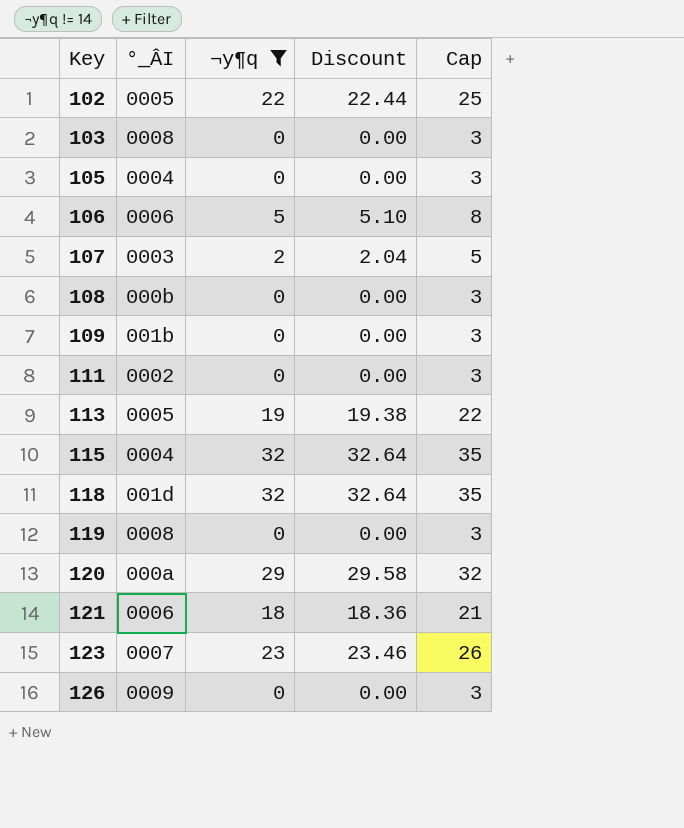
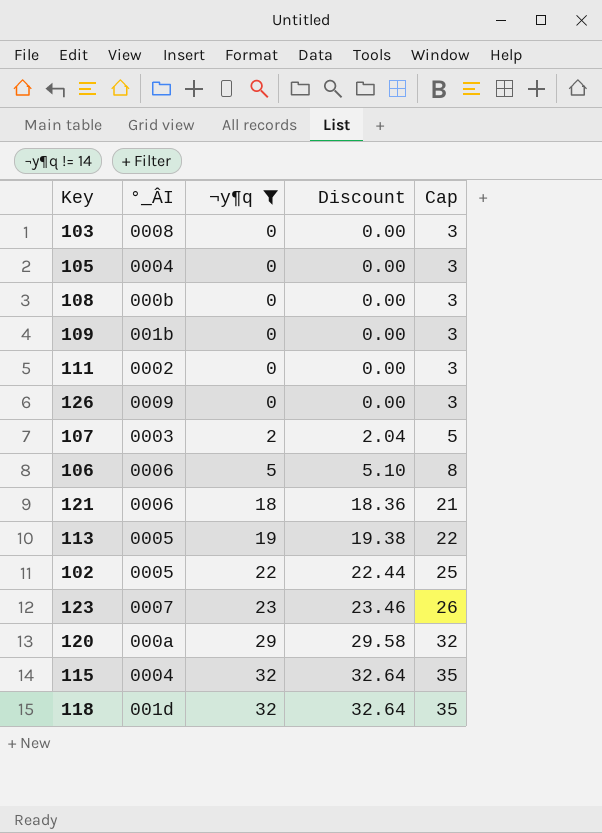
row order: Key ascending -> ¬y¶q ascending
row 119: 0008 | 0 | 0.00 | 3 -> none

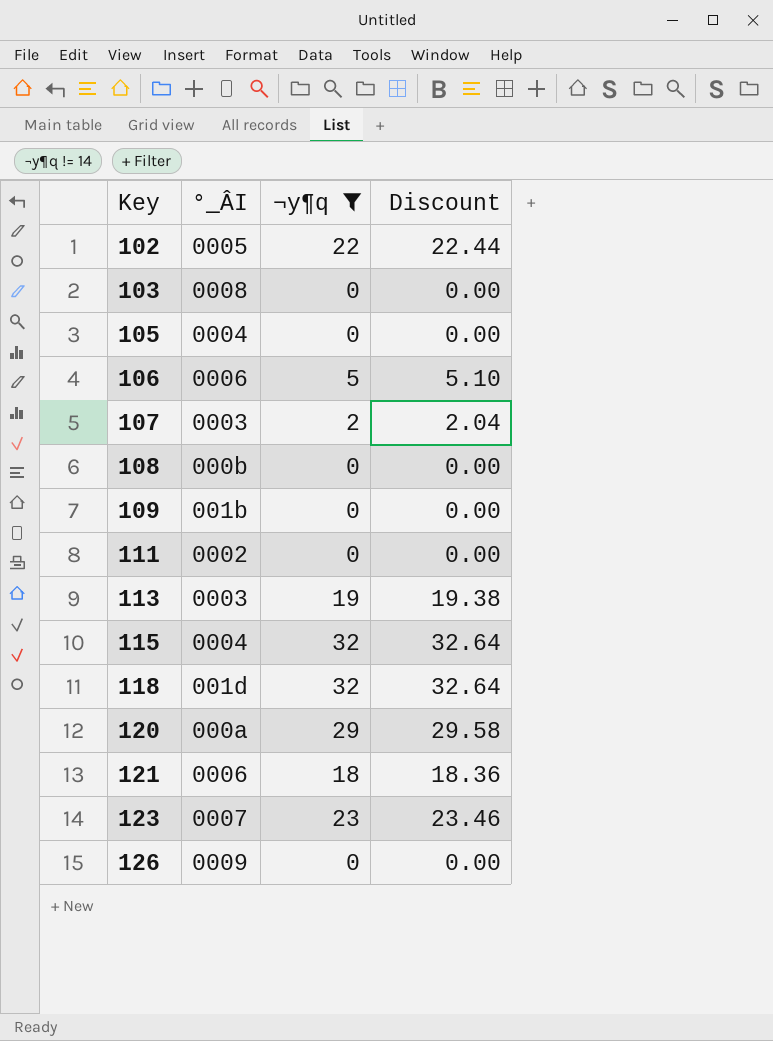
row order: ¬y¶q ascending -> Key ascending
column Cap | formula: [¬y¶q] + 3 -> none
113 | °_ÂI: 0005 -> 0003

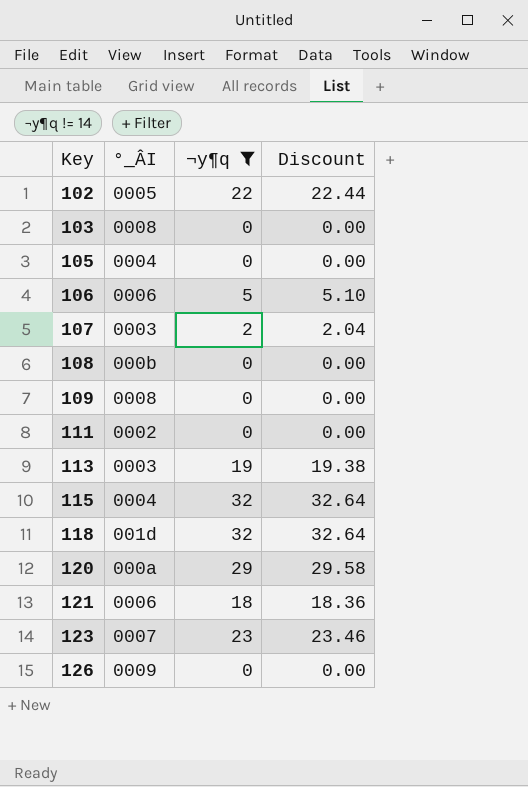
109 | °_ÂI: 001b -> 0008

